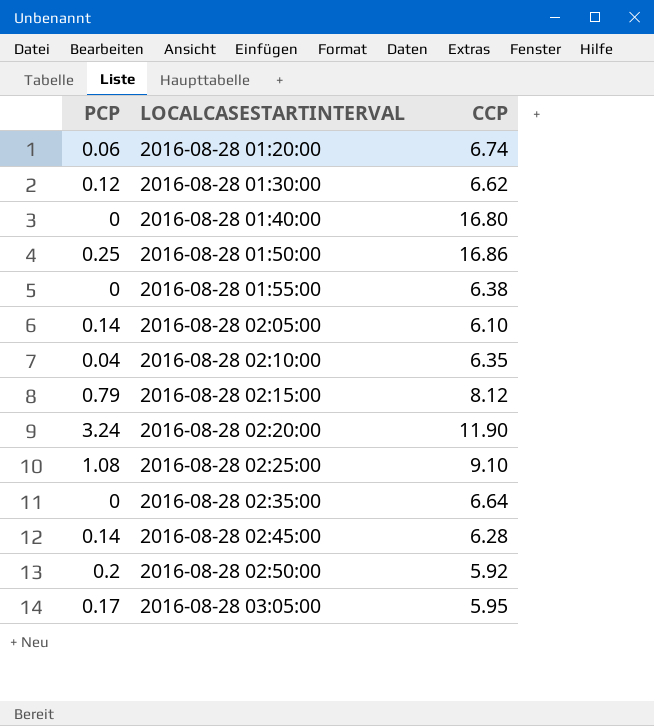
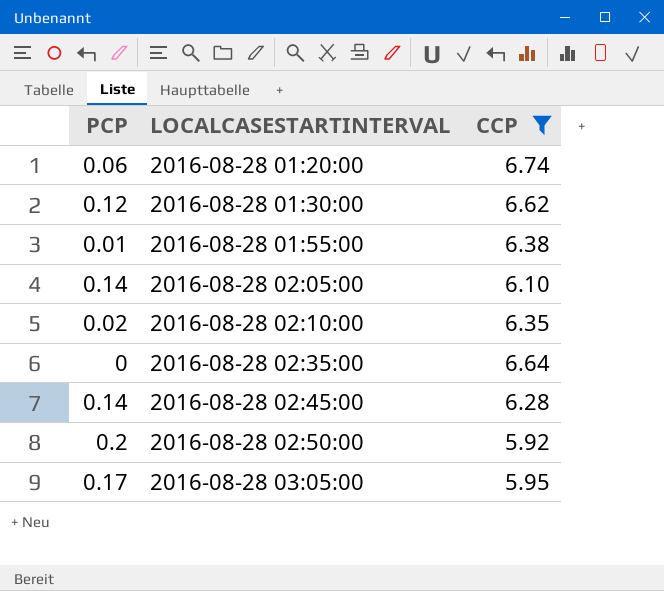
filter: none -> CCP <= 6.74
2016-08-28 01:55:00 | PCP: 0 -> 0.01
2016-08-28 02:10:00 | PCP: 0.04 -> 0.02

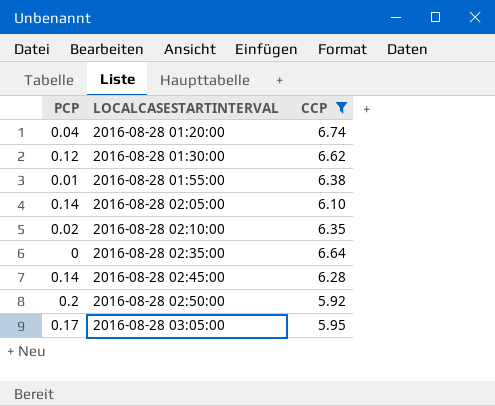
2016-08-28 01:20:00 | PCP: 0.06 -> 0.04

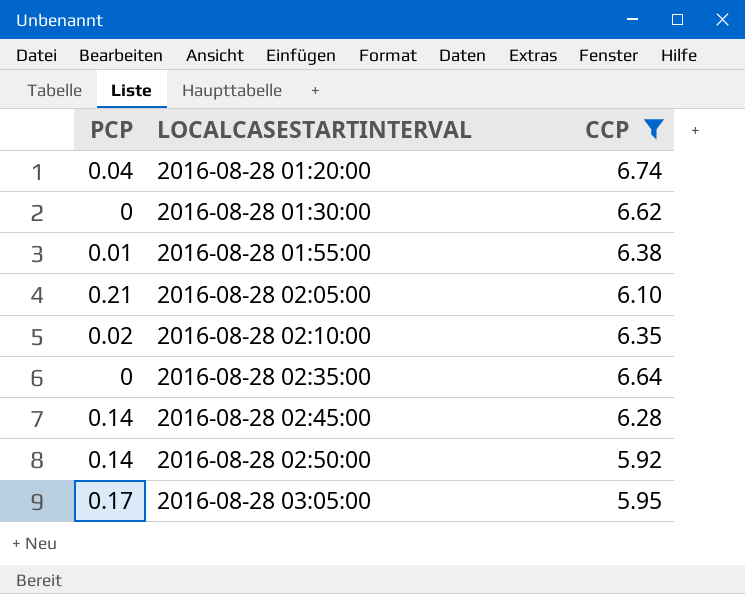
2016-08-28 01:30:00 | PCP: 0.12 -> 0
2016-08-28 02:05:00 | PCP: 0.14 -> 0.21
2016-08-28 02:50:00 | PCP: 0.2 -> 0.14

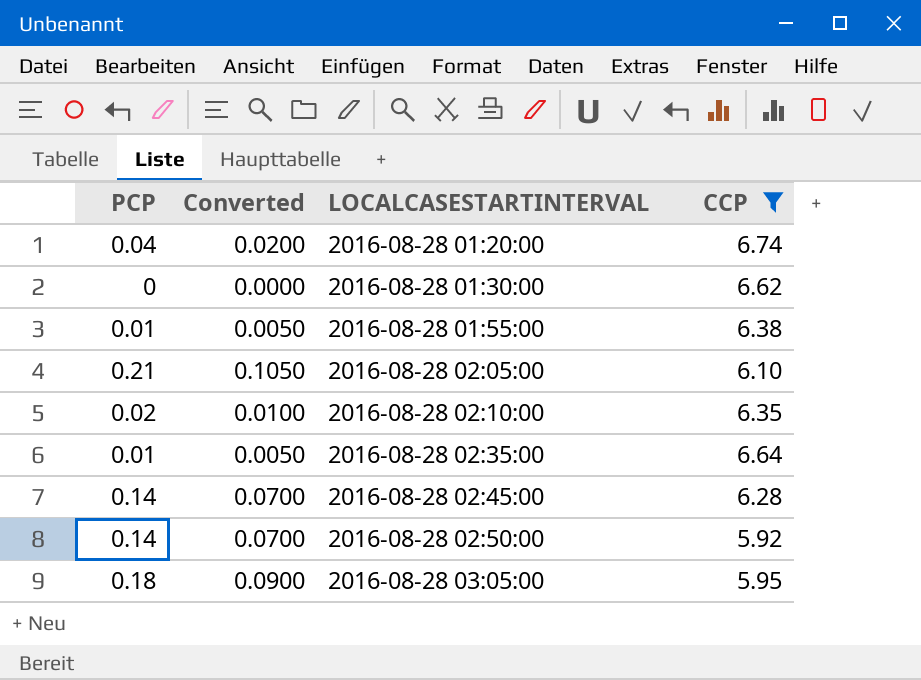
column Converted | formula: none -> [PCP] * 0.5
2016-08-28 02:35:00 | PCP: 0 -> 0.01
2016-08-28 03:05:00 | PCP: 0.17 -> 0.18

